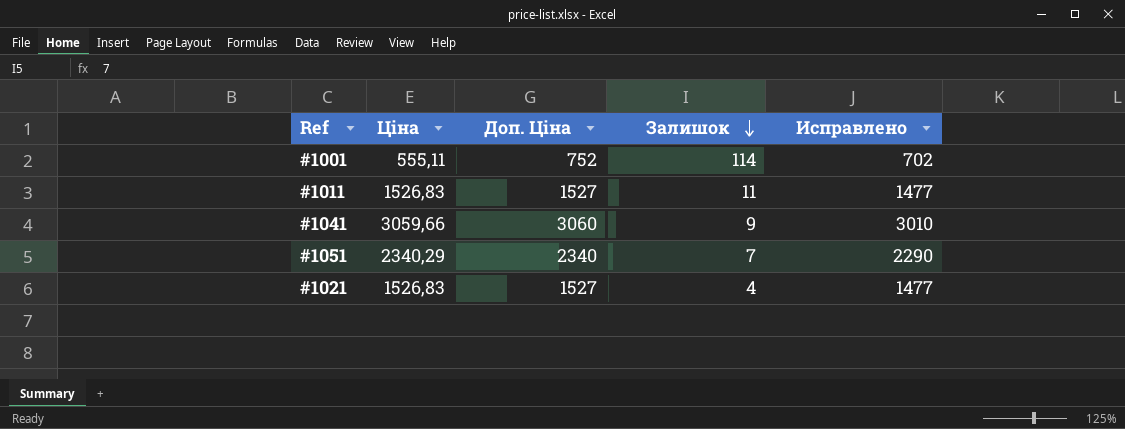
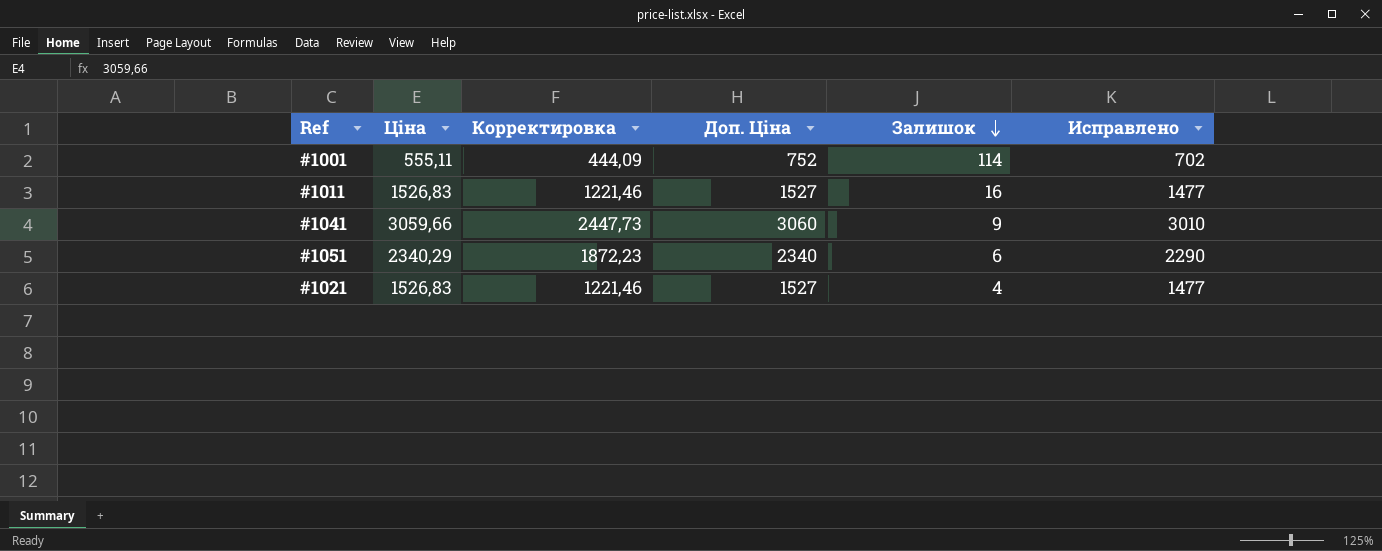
column Корректировка | formula: none -> [Ціна] * 0,8
#1011 | Залишок: 11 -> 16
#1051 | Залишок: 7 -> 6

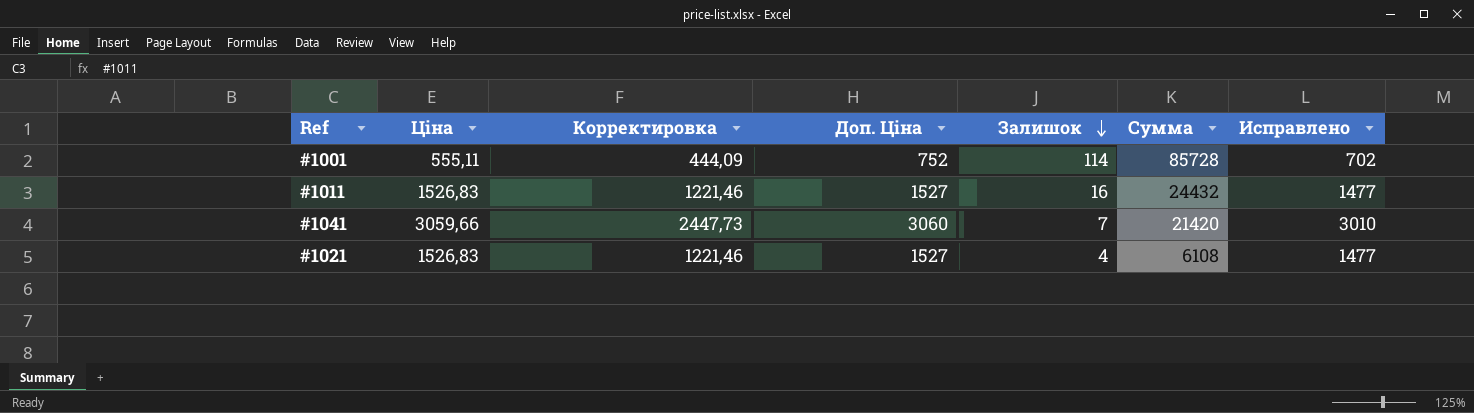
column Сумма | formula: none -> [Доп. Ціна] * [Залишок]
row #1051: 2340,29 | 1872,23 | 2340 | 6 | 2290 -> none
#1041 | Залишок: 9 -> 7

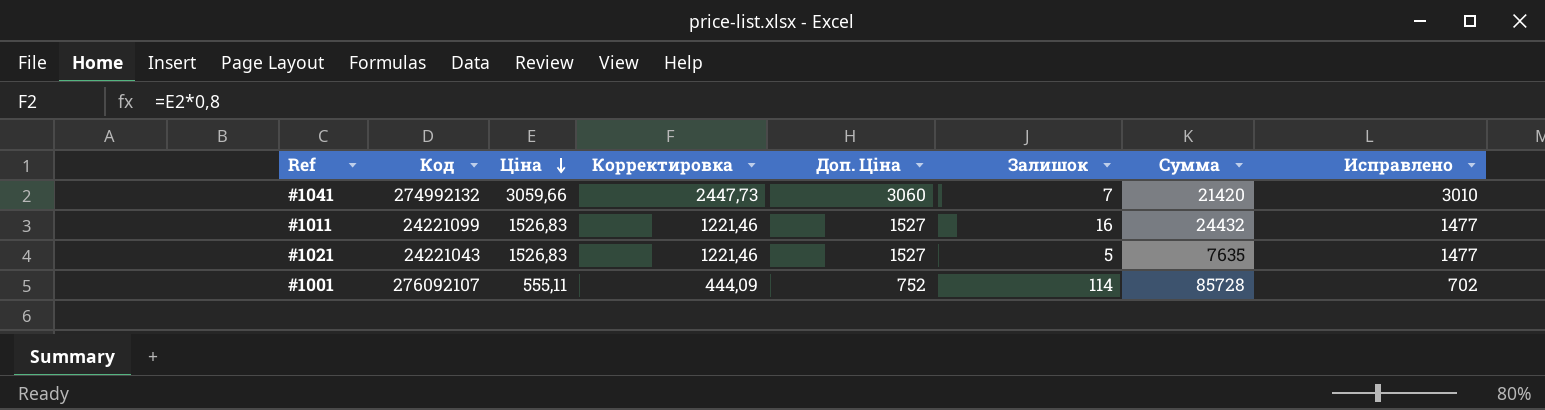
row order: Залишок descending -> Ціна descending
column Код | position: none -> 2
#1021 | Залишок: 4 -> 5
#1021 | Сумма: 6108 -> 7635

